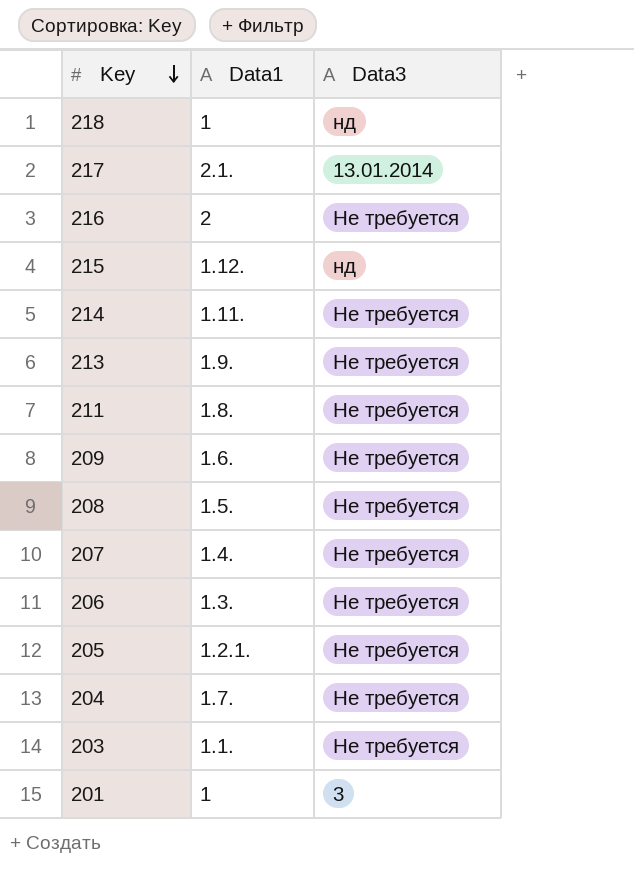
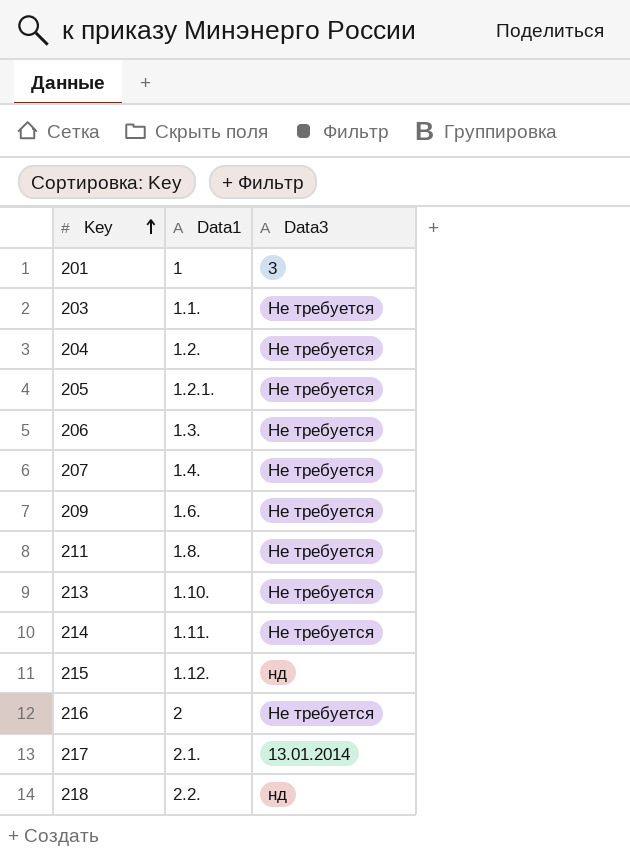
row order: Key descending -> Key ascending
row 208: 1.5. | Не требуется -> none
204 | Data1: 1.7. -> 1.2.
213 | Data1: 1.9. -> 1.10.
218 | Data1: 1 -> 2.2.

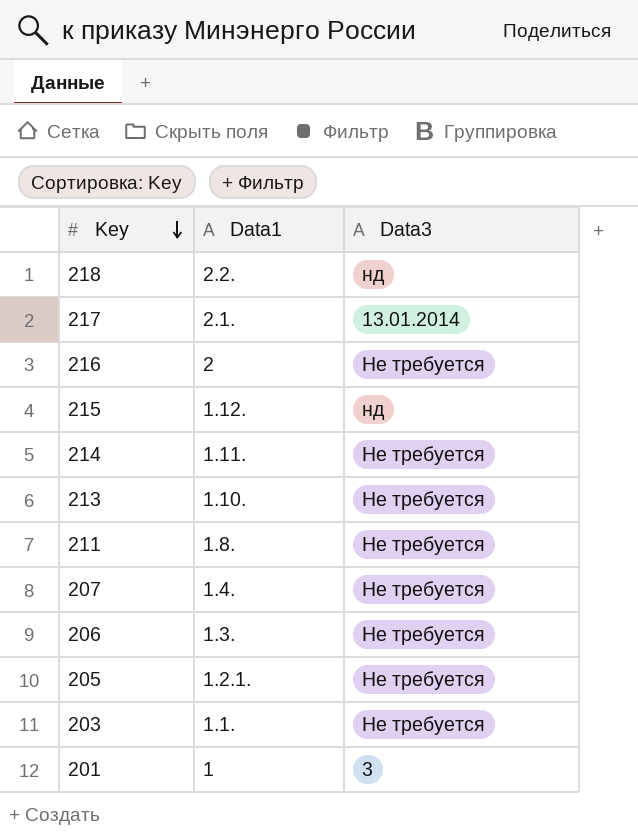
row order: Key ascending -> Key descending
row 204: 1.2. | Не требуется -> none
row 209: 1.6. | Не требуется -> none

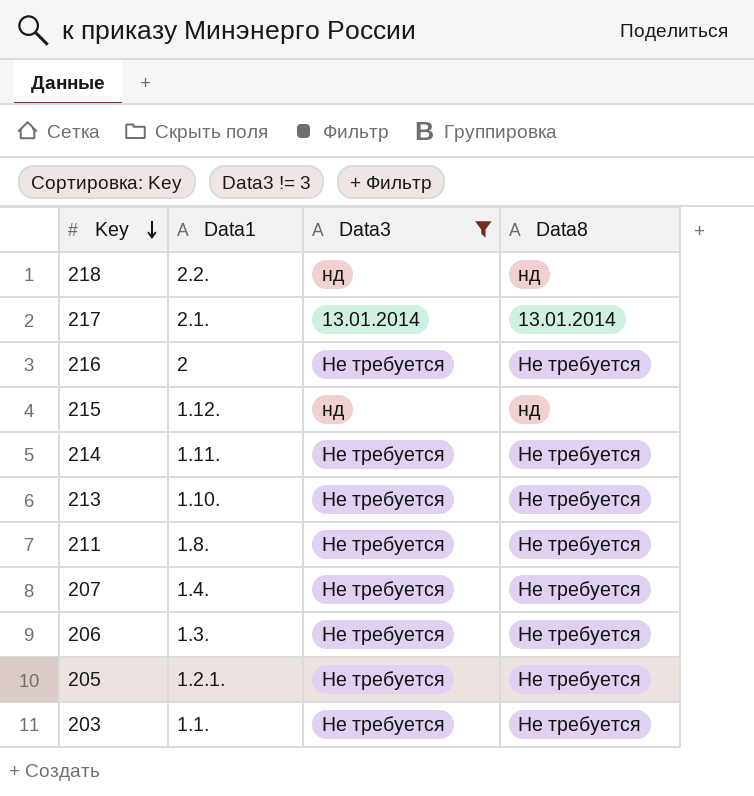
filter: none -> Data3 != 3
column Data8 | position: none -> 4

